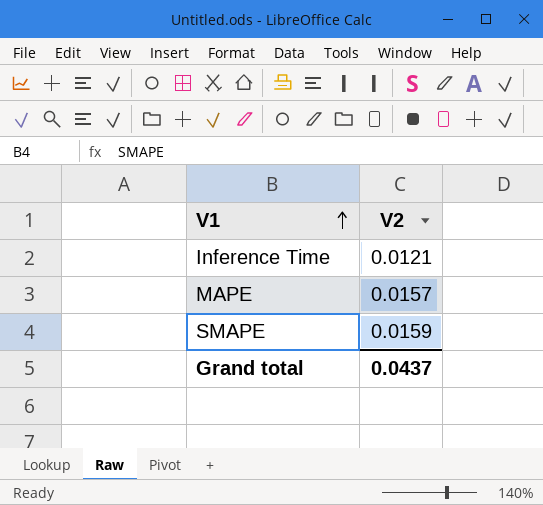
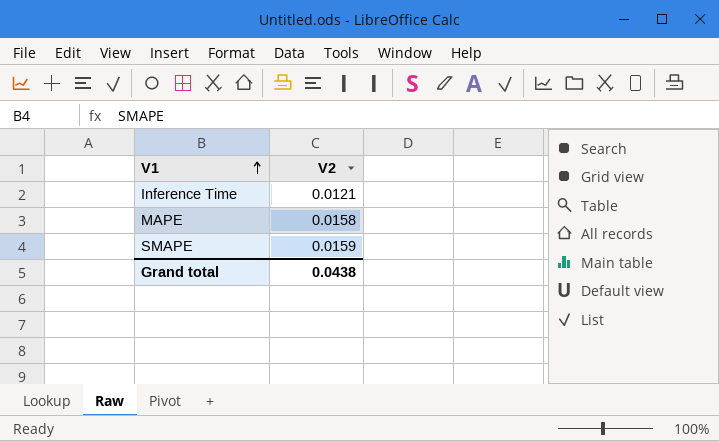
MAPE | V2: 0.0157 -> 0.0158
Grand total | V2: 0.0437 -> 0.0438

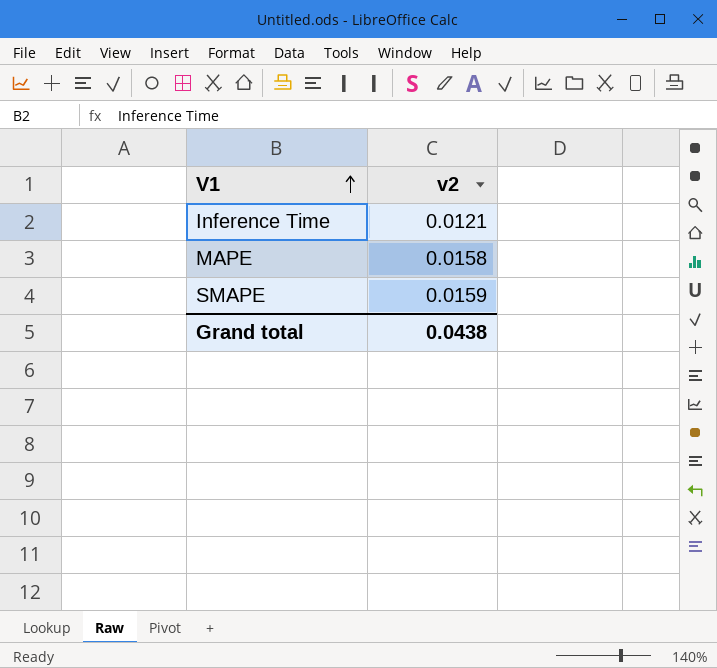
column name: V2 -> v2

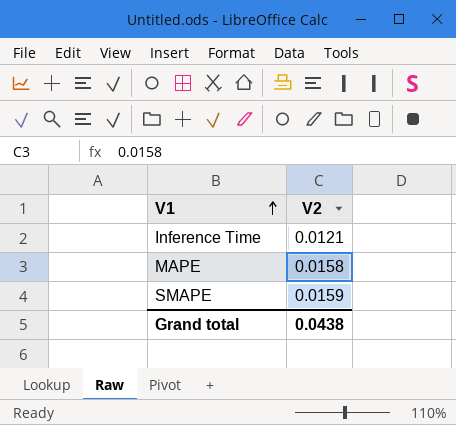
column name: v2 -> V2

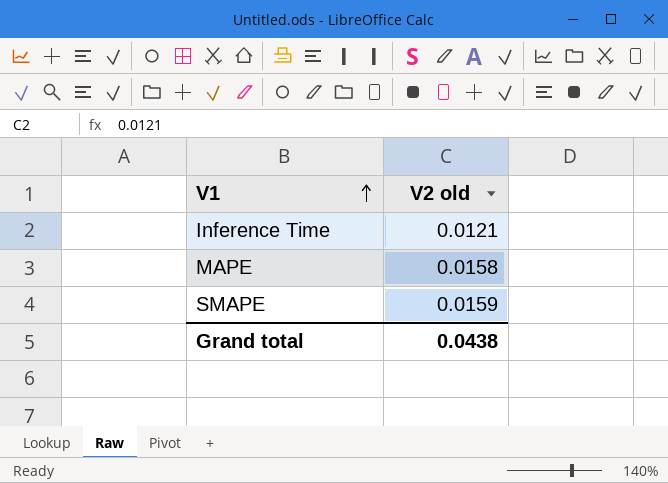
column name: V2 -> V2 old

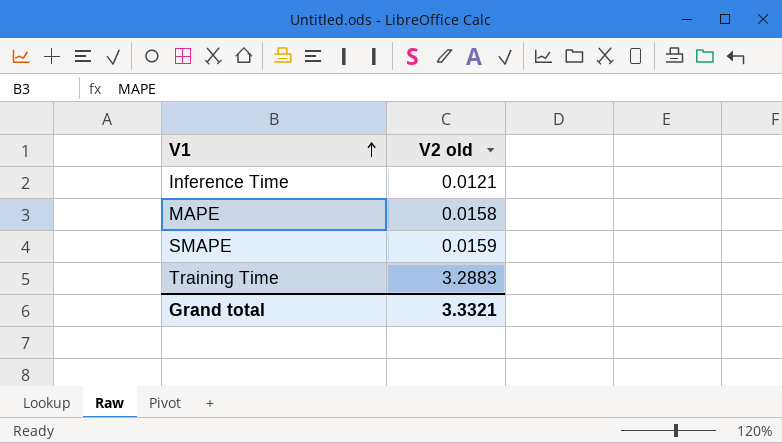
row Training Time: none -> 3.2883
Grand total | V2 old: 0.0438 -> 3.3321

